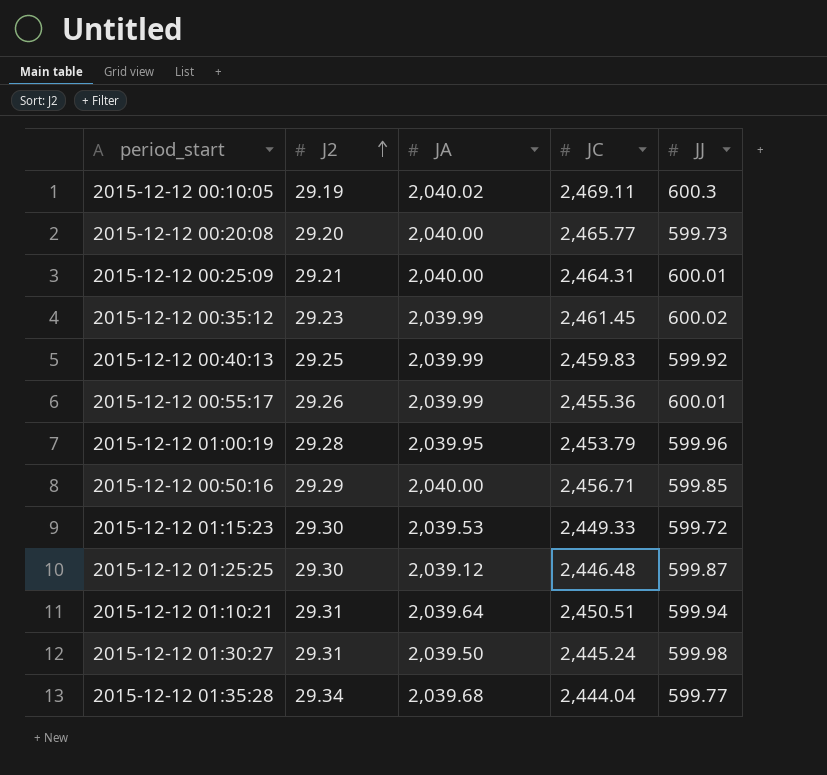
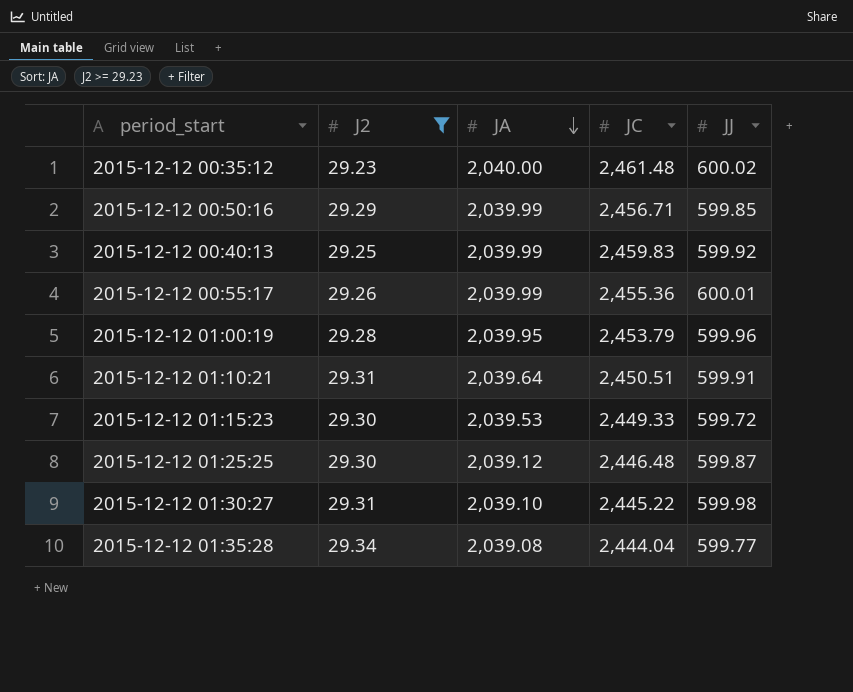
filter: none -> J2 >= 29.23
row order: J2 ascending -> JA descending
2015-12-12 00:35:12 | JA: 2,039.99 -> 2,040.00
2015-12-12 00:35:12 | JC: 2,461.45 -> 2,461.48
2015-12-12 00:50:16 | JA: 2,040.00 -> 2,039.99
2015-12-12 01:10:21 | JJ: 599.94 -> 599.91
2015-12-12 01:30:27 | JA: 2,039.50 -> 2,039.10
2015-12-12 01:30:27 | JC: 2,445.24 -> 2,445.22
2015-12-12 01:35:28 | JA: 2,039.68 -> 2,039.08

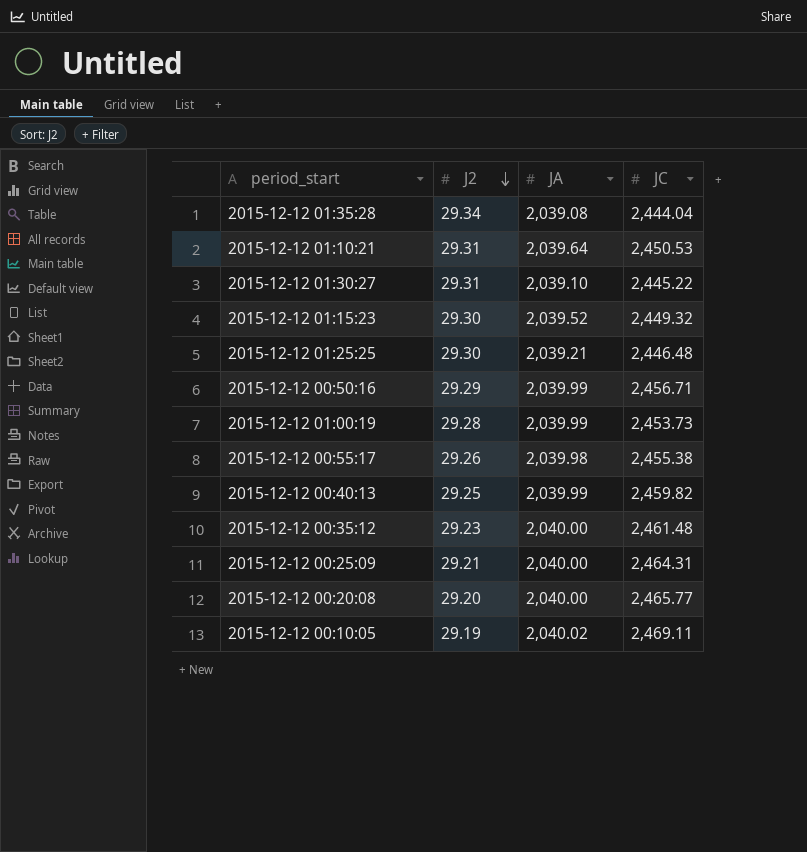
filter: J2 >= 29.23 -> none
row order: JA descending -> J2 descending
column JJ | position: 5 -> none
2015-12-12 01:10:21 | JC: 2,450.51 -> 2,450.53
2015-12-12 01:15:23 | JA: 2,039.53 -> 2,039.52
2015-12-12 01:15:23 | JC: 2,449.33 -> 2,449.32
2015-12-12 01:25:25 | JA: 2,039.12 -> 2,039.21
2015-12-12 01:00:19 | JA: 2,039.95 -> 2,039.99
2015-12-12 01:00:19 | JC: 2,453.79 -> 2,453.73
2015-12-12 00:55:17 | JA: 2,039.99 -> 2,039.98
2015-12-12 00:55:17 | JC: 2,455.36 -> 2,455.38
2015-12-12 00:40:13 | JC: 2,459.83 -> 2,459.82

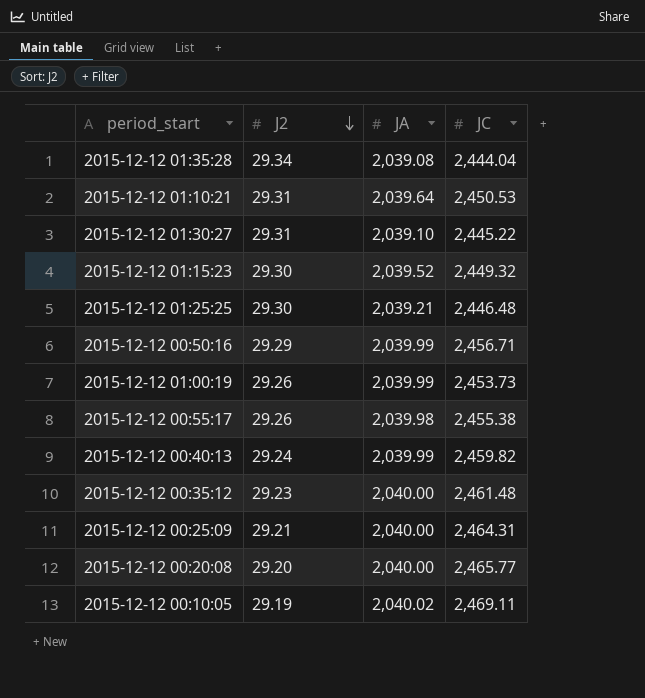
2015-12-12 01:00:19 | J2: 29.28 -> 29.26
2015-12-12 00:40:13 | J2: 29.25 -> 29.24

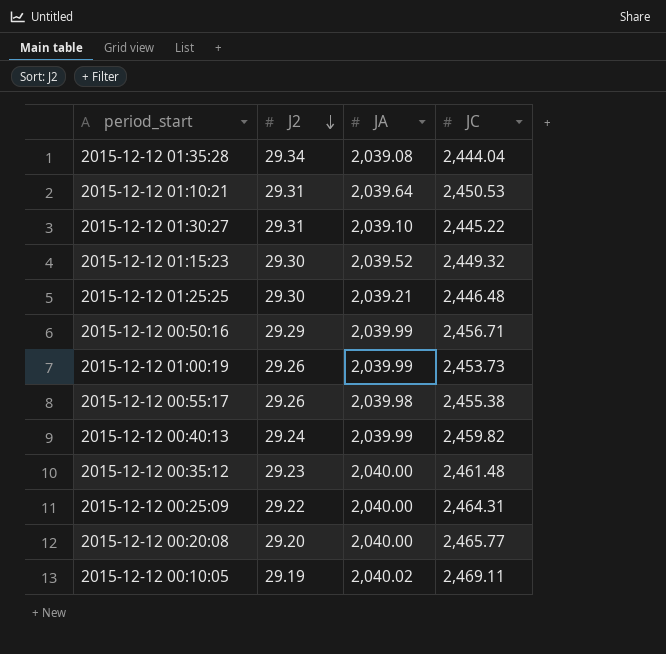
2015-12-12 00:25:09 | J2: 29.21 -> 29.22

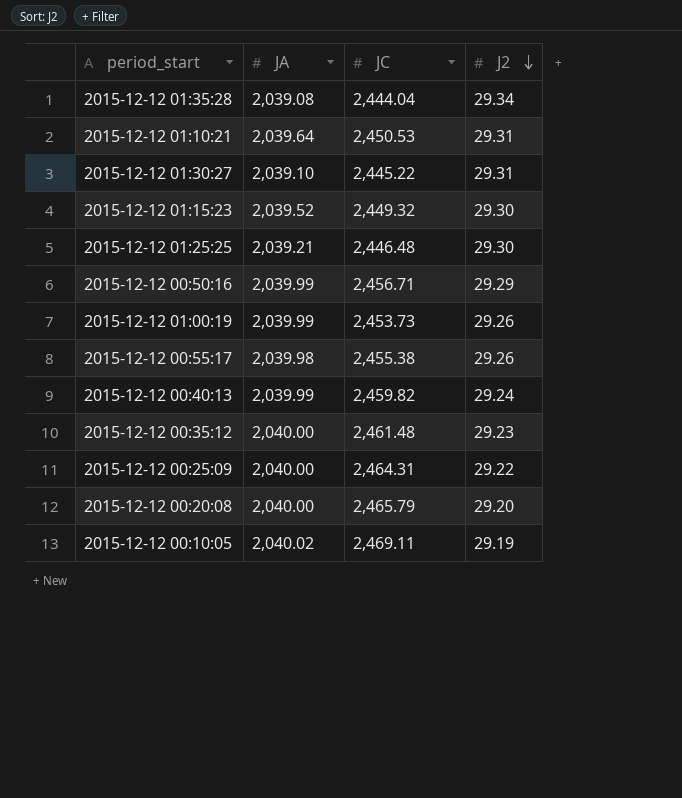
column J2 | position: 2 -> 4
2015-12-12 00:20:08 | JC: 2,465.77 -> 2,465.79

